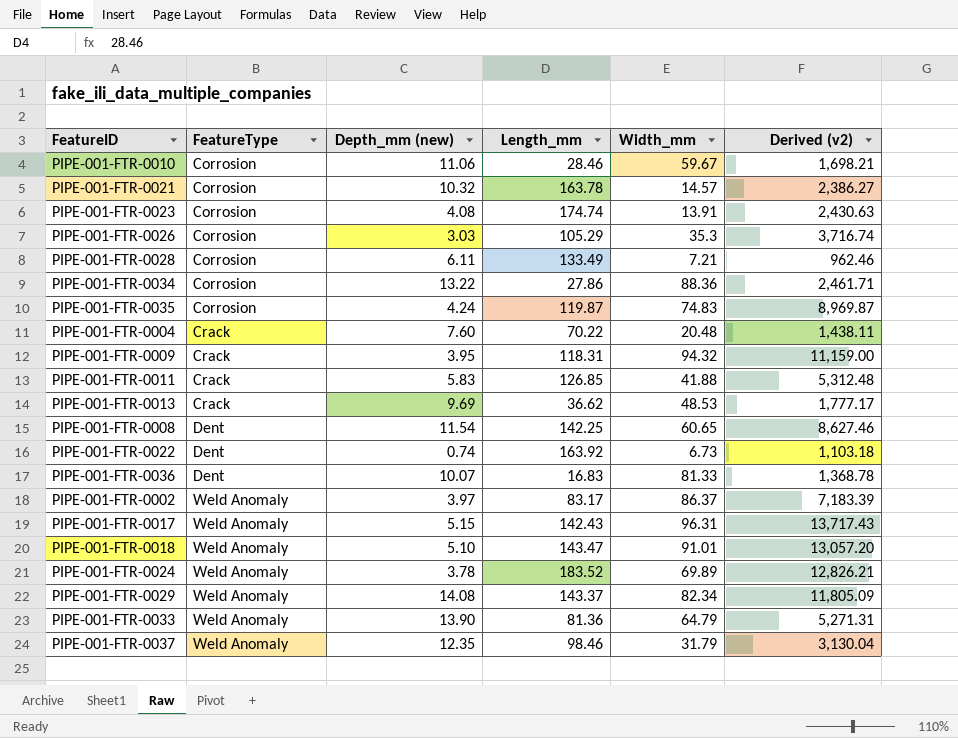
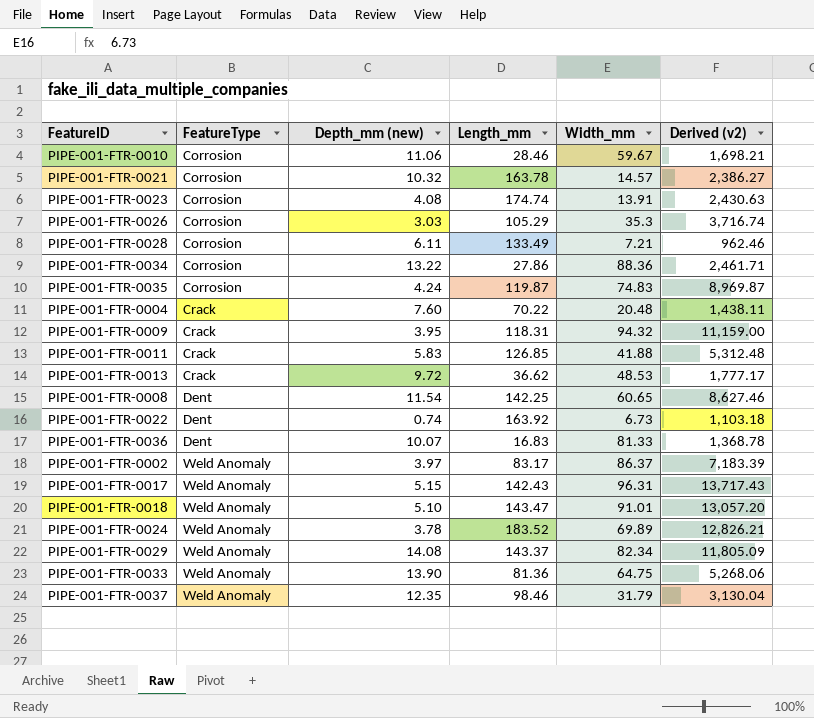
PIPE-001-FTR-0013 | Depth_mm (new): 9.69 -> 9.72
PIPE-001-FTR-0033 | Width_mm: 64.79 -> 64.75
PIPE-001-FTR-0033 | Derived (v2): 5,271.31 -> 5,268.06

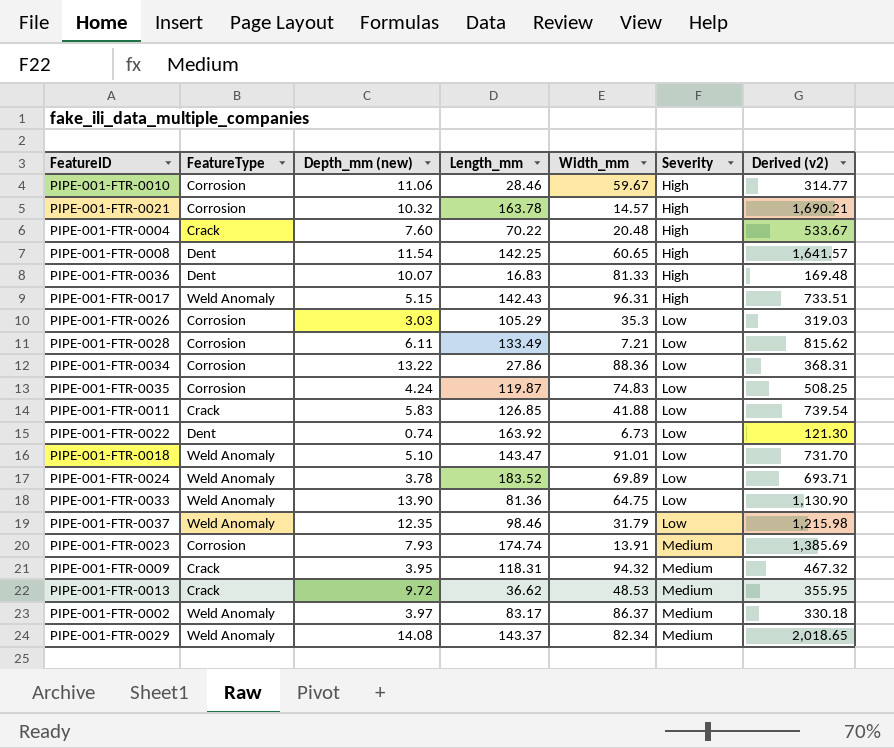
row order: FeatureType ascending -> Severity ascending
column Severity | position: none -> 6
column Derived (v2) | formula: [Length_mm] * [Width_mm] -> [Depth_mm (new)] * [Length_mm]
PIPE-001-FTR-0023 | Depth_mm (new): 4.08 -> 7.93

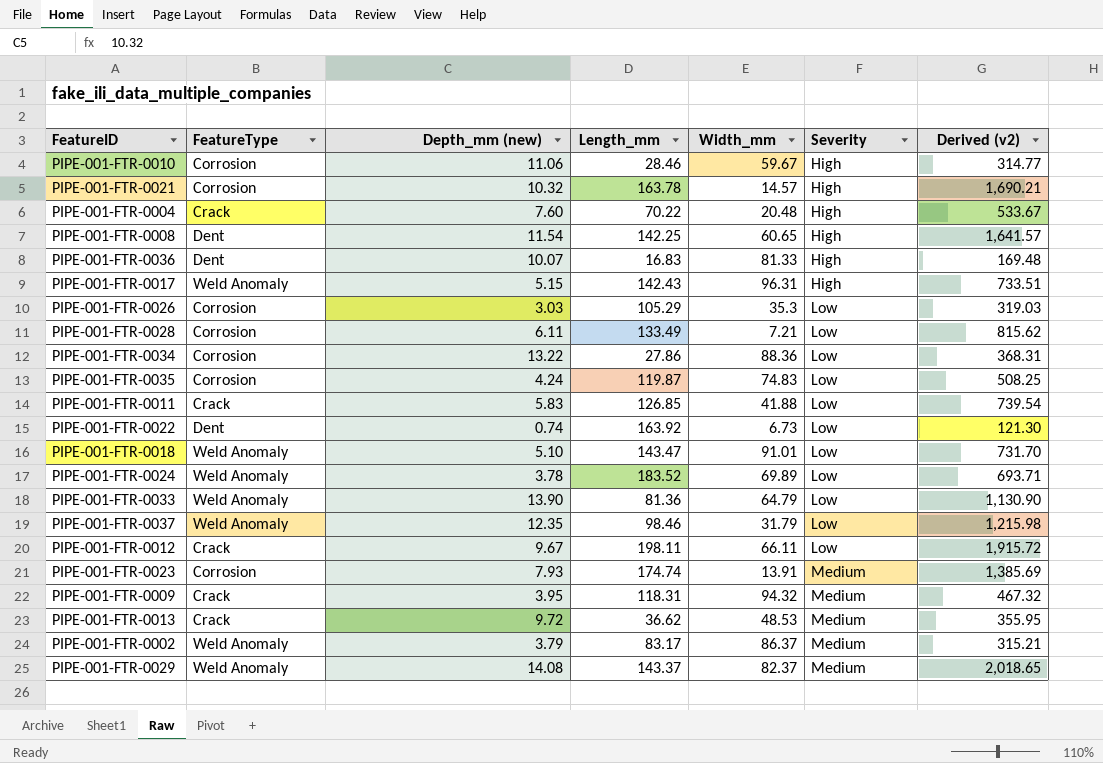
PIPE-001-FTR-0033 | Width_mm: 64.75 -> 64.79
row PIPE-001-FTR-0012: none -> Crack | 9.67 | 198.11 | 66.11 | Low | 1,915.72
PIPE-001-FTR-0002 | Depth_mm (new): 3.97 -> 3.79
PIPE-001-FTR-0002 | Derived (v2): 330.18 -> 315.21
PIPE-001-FTR-0029 | Width_mm: 82.34 -> 82.37

